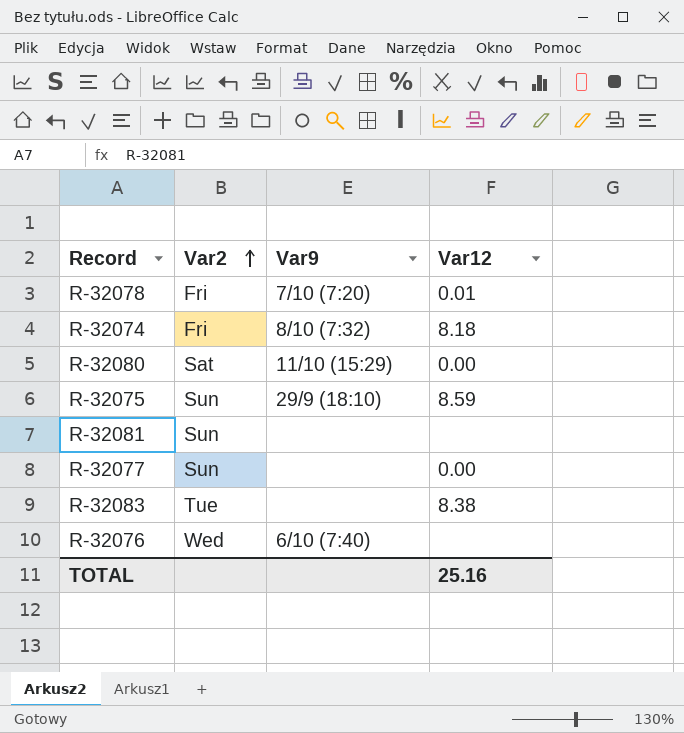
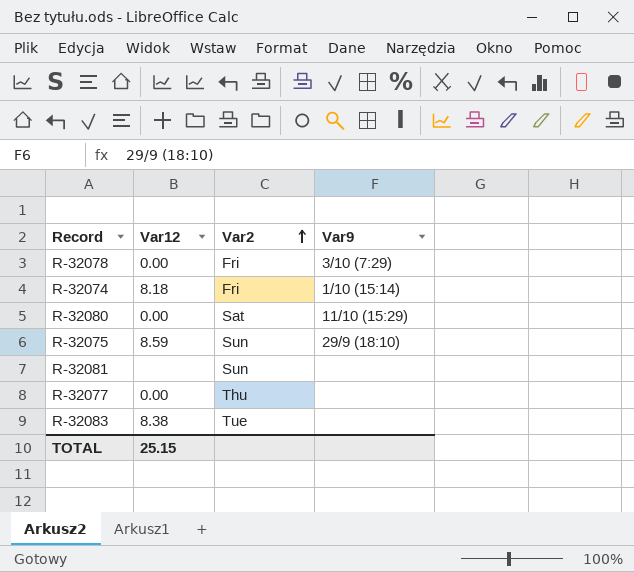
column Var12 | position: 4 -> 2
row R-32076: Wed | 6/10 (7:40) | none -> none
R-32078 | Var12: 0.01 -> 0.00
R-32078 | Var9: 7/10 (7:20) -> 3/10 (7:29)
R-32074 | Var9: 8/10 (7:32) -> 1/10 (15:14)
R-32077 | Var2: Sun -> Thu
TOTAL | Var12: 25.16 -> 25.15

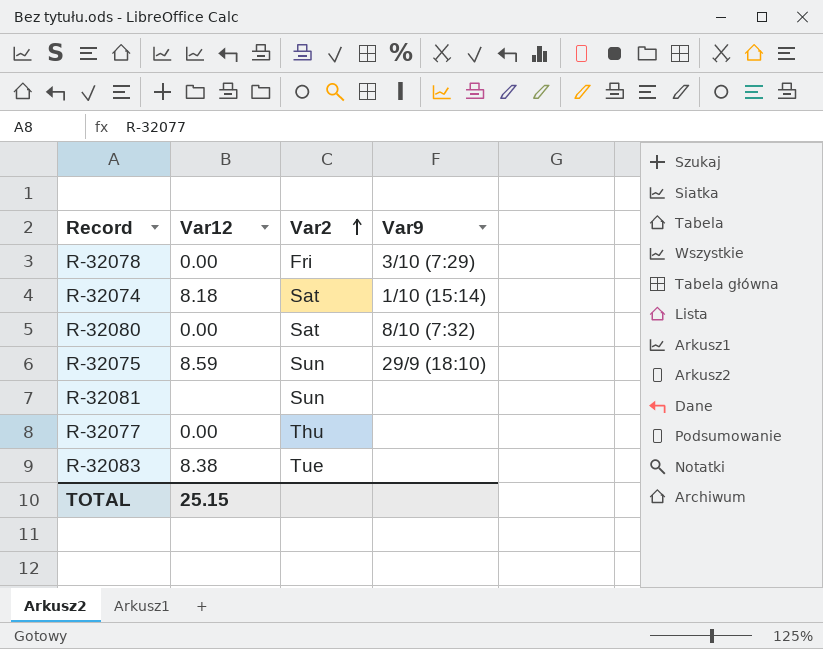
R-32074 | Var2: Fri -> Sat
R-32080 | Var9: 11/10 (15:29) -> 8/10 (7:32)

